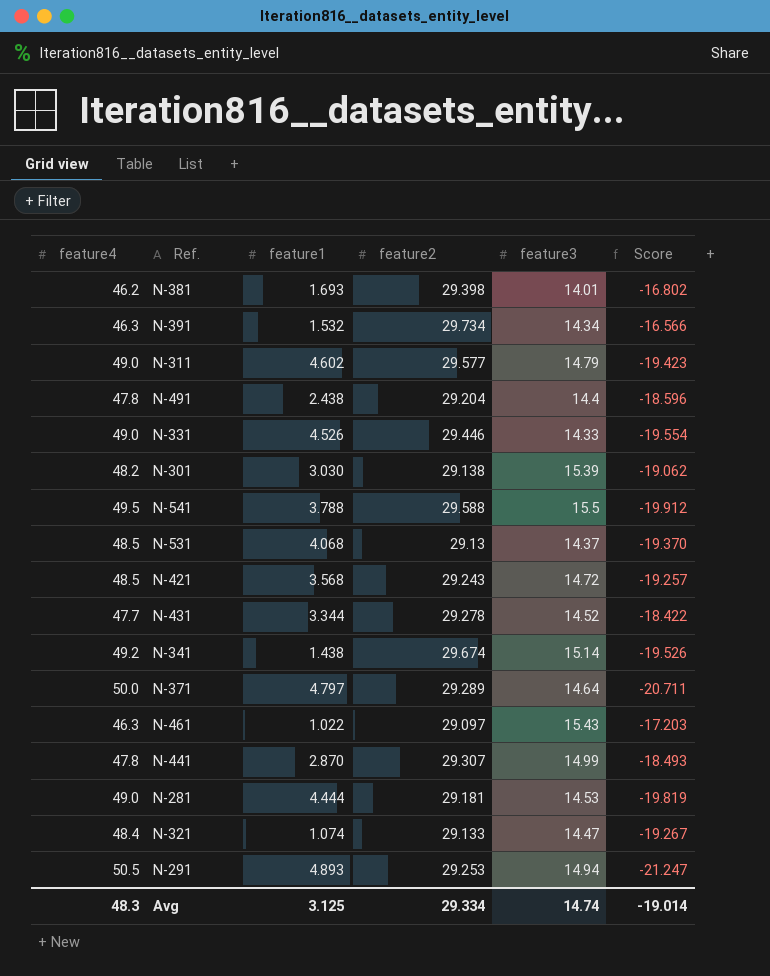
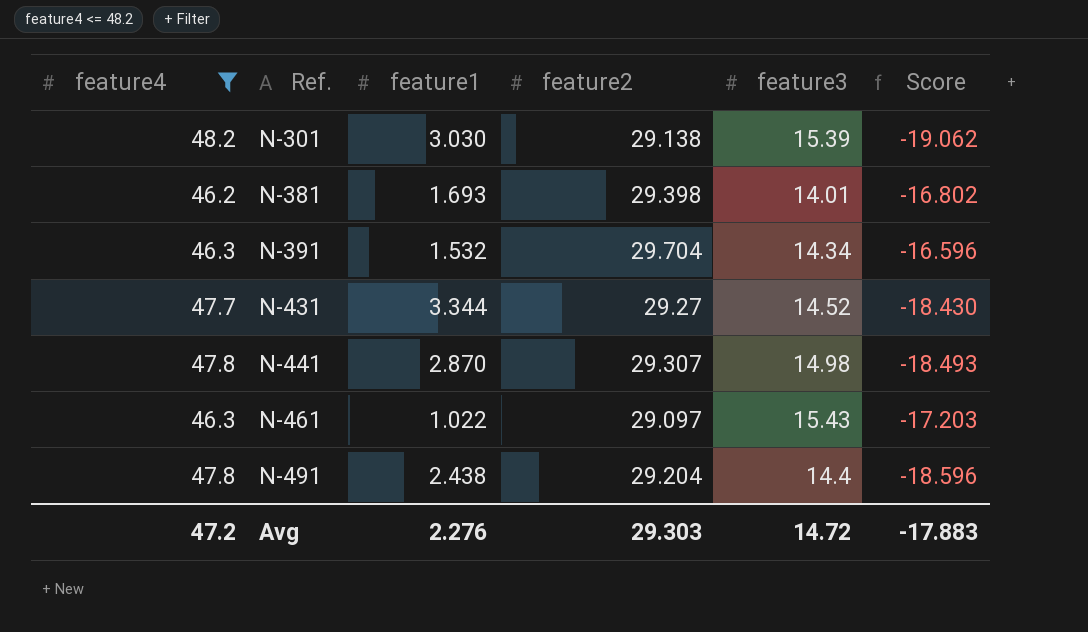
filter: none -> feature4 <= 48.2
row order: none -> Ref. ascending
N-391 | feature2: 29.734 -> 29.704
N-391 | Score: -16.566 -> -16.596
N-431 | feature2: 29.278 -> 29.27
N-431 | Score: -18.422 -> -18.430
N-441 | feature3: 14.99 -> 14.98
Avg | feature4: 48.3 -> 47.2
Avg | feature1: 3.125 -> 2.276
Avg | feature2: 29.334 -> 29.303
Avg | feature3: 14.74 -> 14.72
Avg | Score: -19.014 -> -17.883

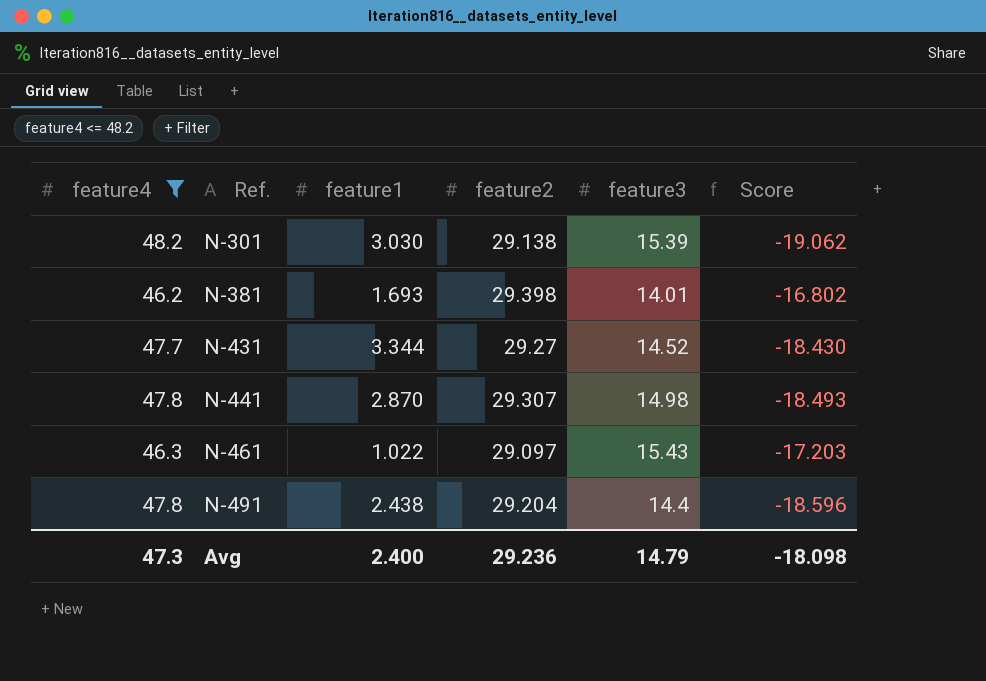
row N-391: 46.3 | 1.532 | 29.704 | 14.34 | -16.596 -> none
Avg | feature4: 47.2 -> 47.3
Avg | feature1: 2.276 -> 2.400
Avg | feature2: 29.303 -> 29.236
Avg | feature3: 14.72 -> 14.79
Avg | Score: -17.883 -> -18.098

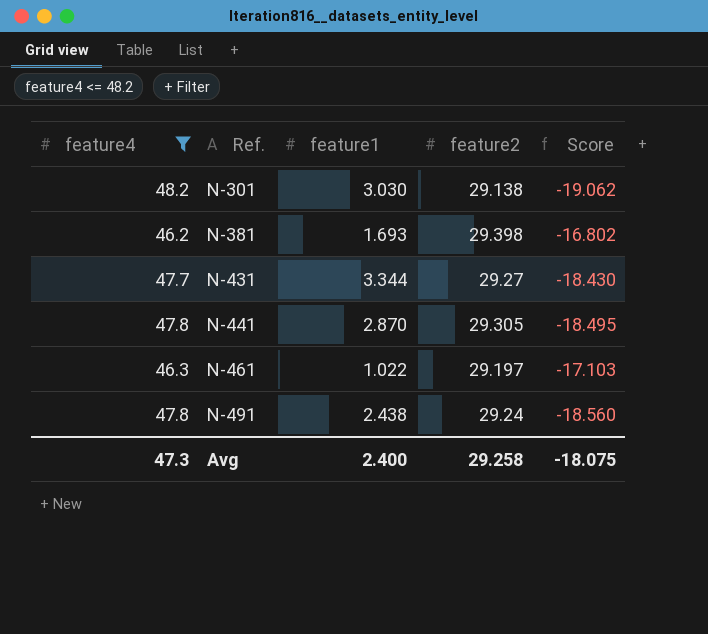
column feature3 | position: 5 -> none
N-441 | feature2: 29.307 -> 29.305
N-441 | Score: -18.493 -> -18.495
N-461 | feature2: 29.097 -> 29.197
N-461 | Score: -17.203 -> -17.103
N-491 | feature2: 29.204 -> 29.24
N-491 | Score: -18.596 -> -18.560
Avg | feature2: 29.236 -> 29.258
Avg | Score: -18.098 -> -18.075

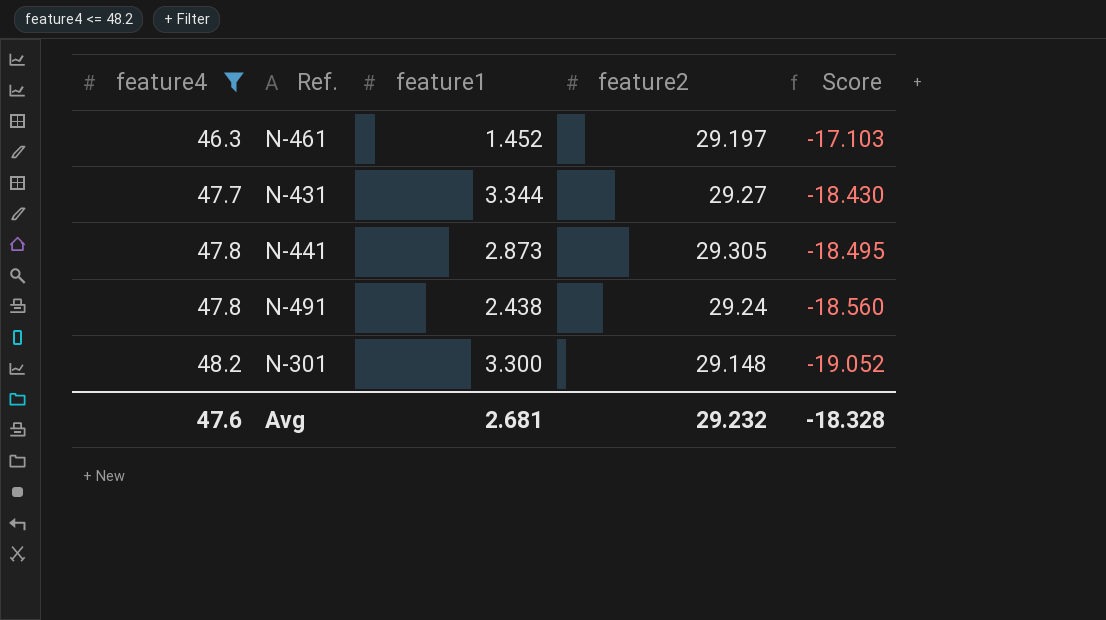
row order: Ref. ascending -> feature4 ascending
row N-381: 46.2 | 1.693 | 29.398 | -16.802 -> none
N-461 | feature1: 1.022 -> 1.452
N-441 | feature1: 2.870 -> 2.873
N-301 | feature1: 3.030 -> 3.300
N-301 | feature2: 29.138 -> 29.148
N-301 | Score: -19.062 -> -19.052
Avg | feature4: 47.3 -> 47.6
Avg | feature1: 2.400 -> 2.681
Avg | feature2: 29.258 -> 29.232
Avg | Score: -18.075 -> -18.328

